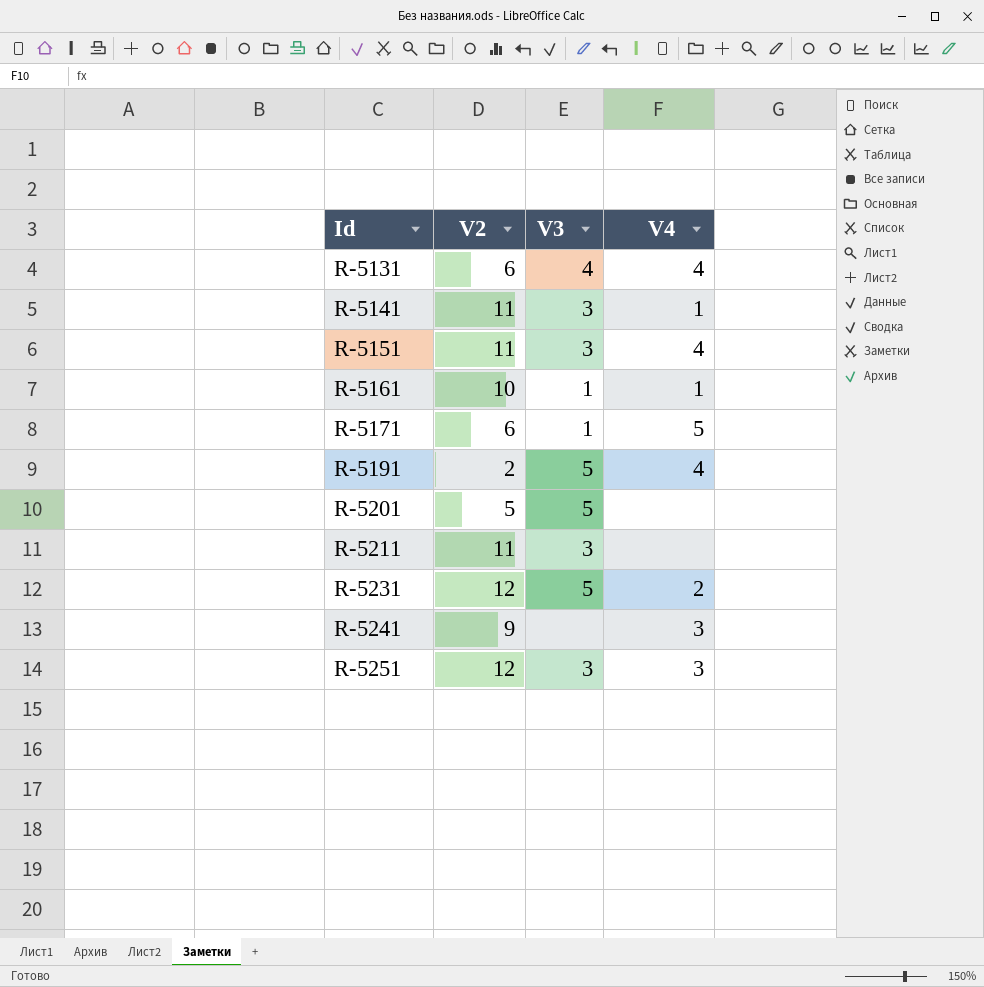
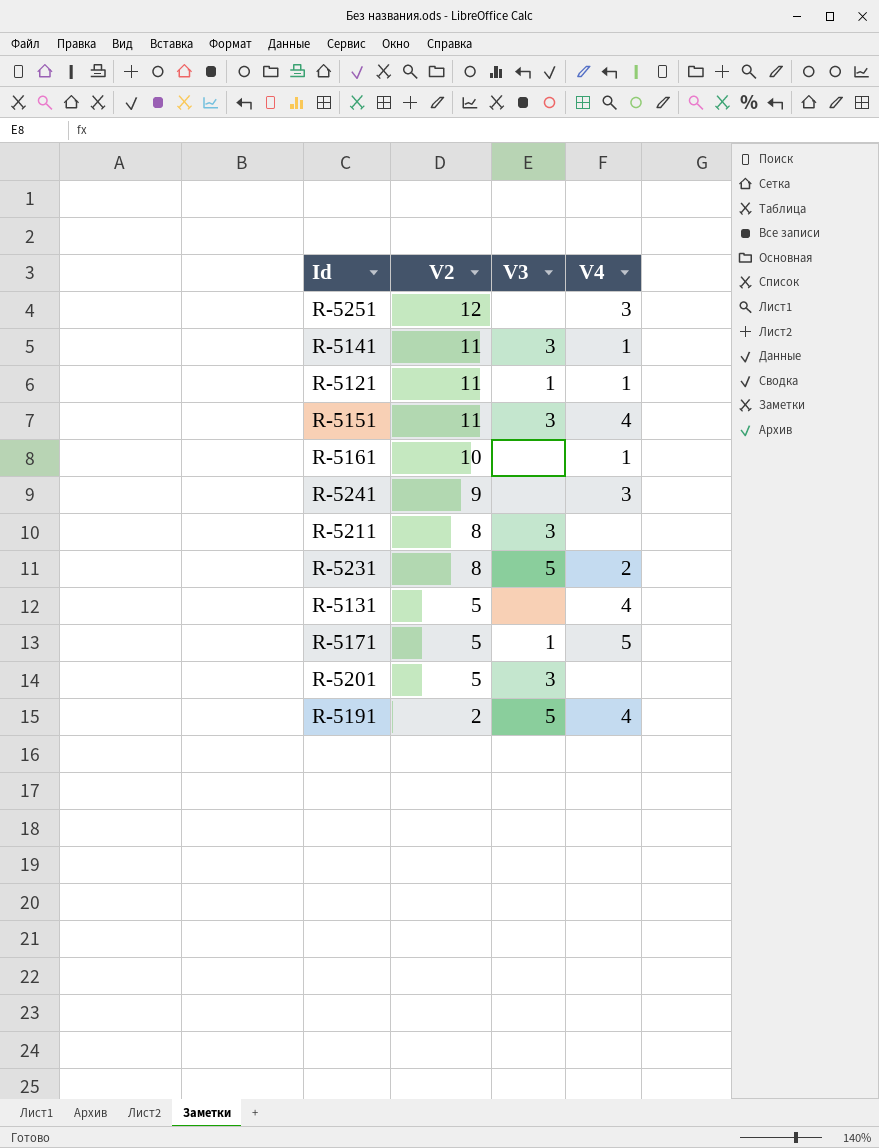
row order: Id ascending -> V2 descending
R-5251 | V3: 3 -> none
row R-5121: none -> 11 | 1 | 1
R-5161 | V3: 1 -> none
R-5211 | V2: 11 -> 8
R-5231 | V2: 12 -> 8
R-5131 | V2: 6 -> 5
R-5131 | V3: 4 -> none
R-5171 | V2: 6 -> 5
R-5201 | V3: 5 -> 3

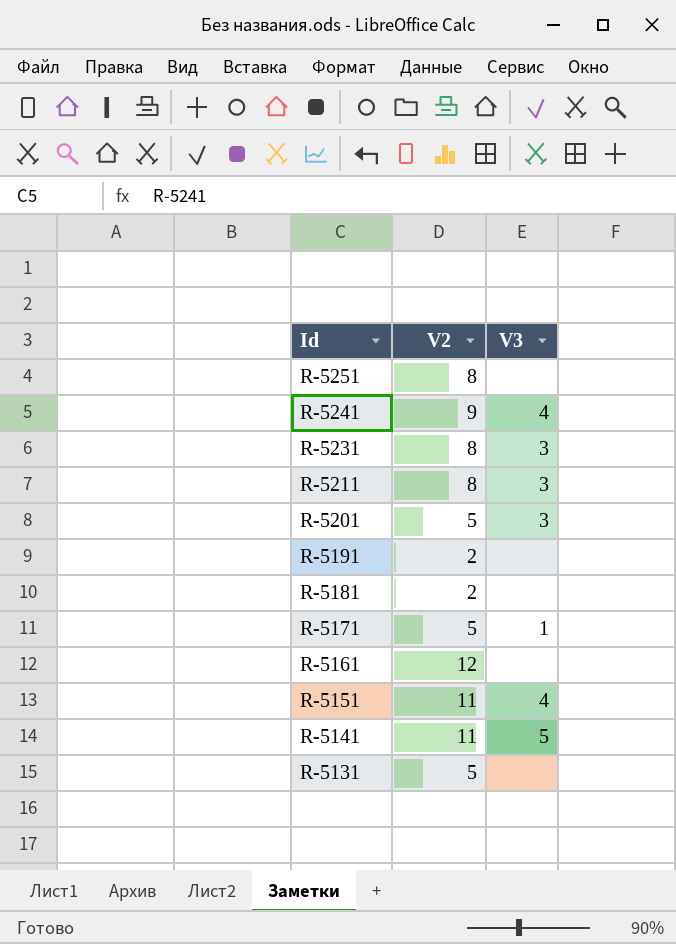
row order: V2 descending -> Id descending
column V4 | position: 4 -> none
row R-5121: 11 | 1 | 1 -> none
R-5251 | V2: 12 -> 8
R-5241 | V3: none -> 4
R-5231 | V3: 5 -> 3
R-5191 | V3: 5 -> none
row R-5181: none -> 2 | none
R-5161 | V2: 10 -> 12
R-5151 | V3: 3 -> 4
R-5141 | V3: 3 -> 5

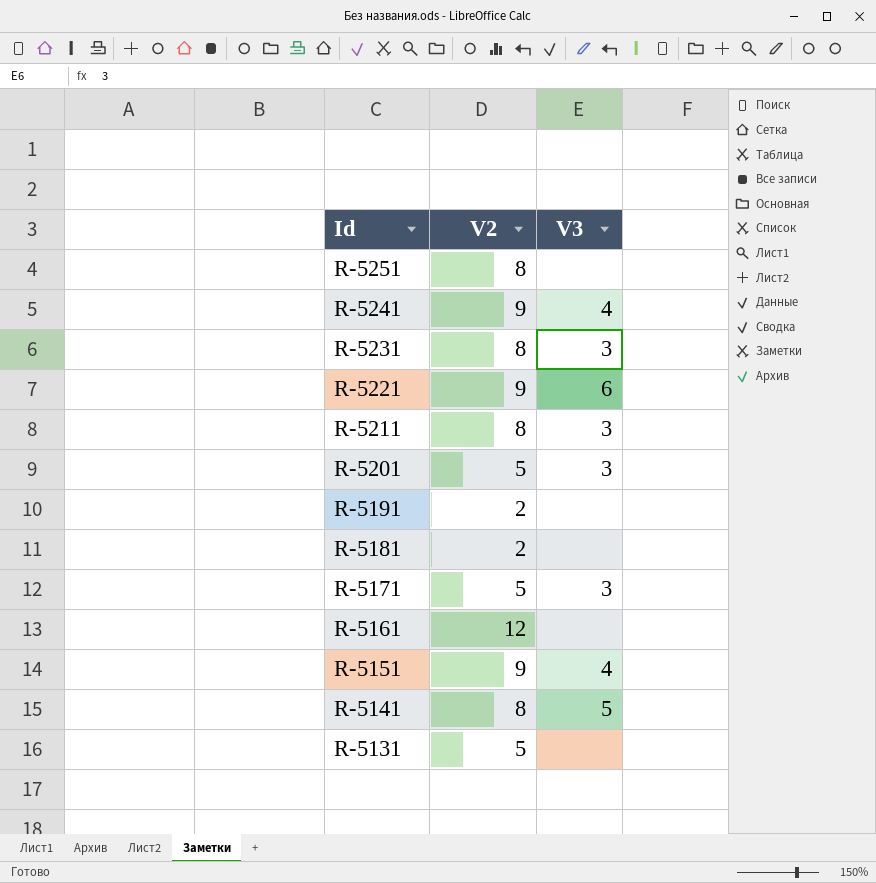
row R-5221: none -> 9 | 6
R-5171 | V3: 1 -> 3
R-5151 | V2: 11 -> 9
R-5141 | V2: 11 -> 8

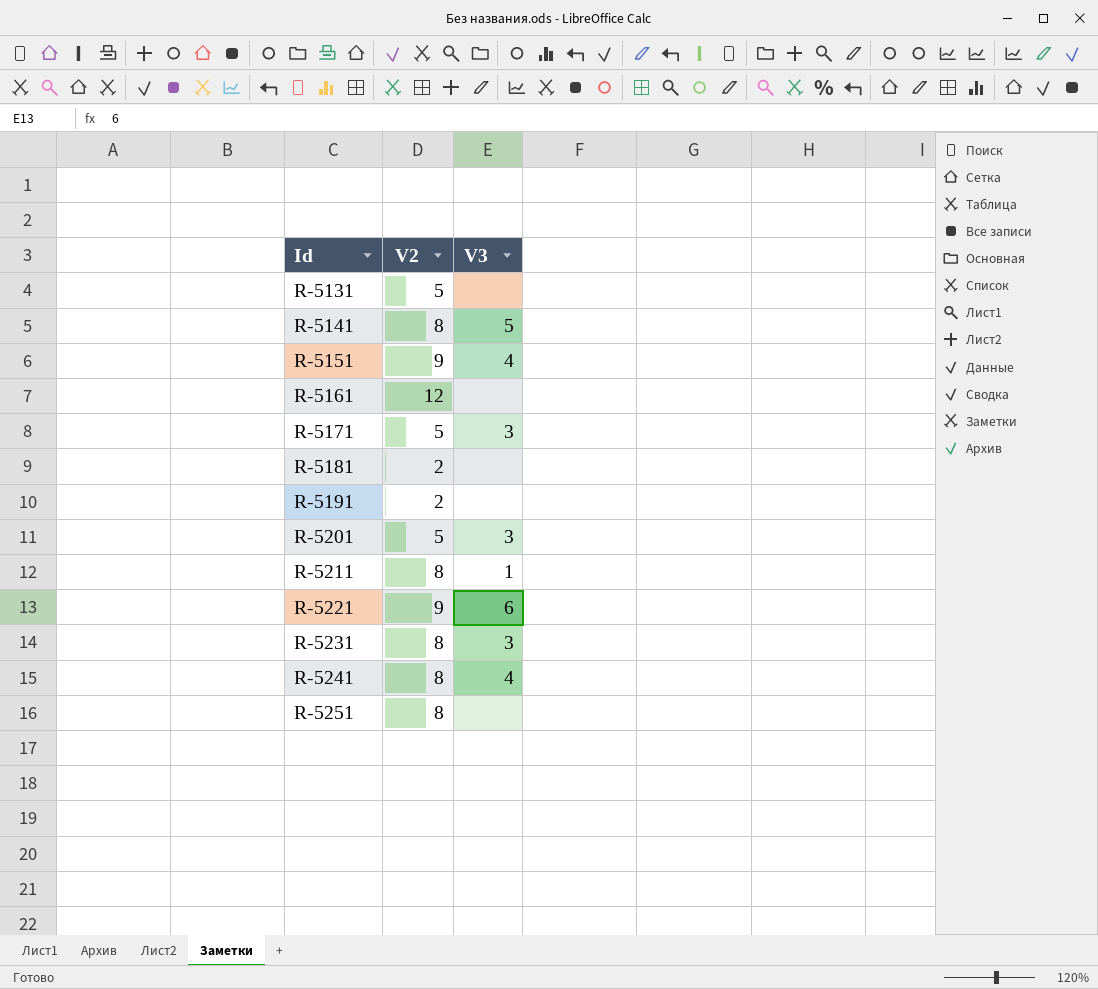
row order: Id descending -> Id ascending
R-5211 | V3: 3 -> 1
R-5241 | V2: 9 -> 8

